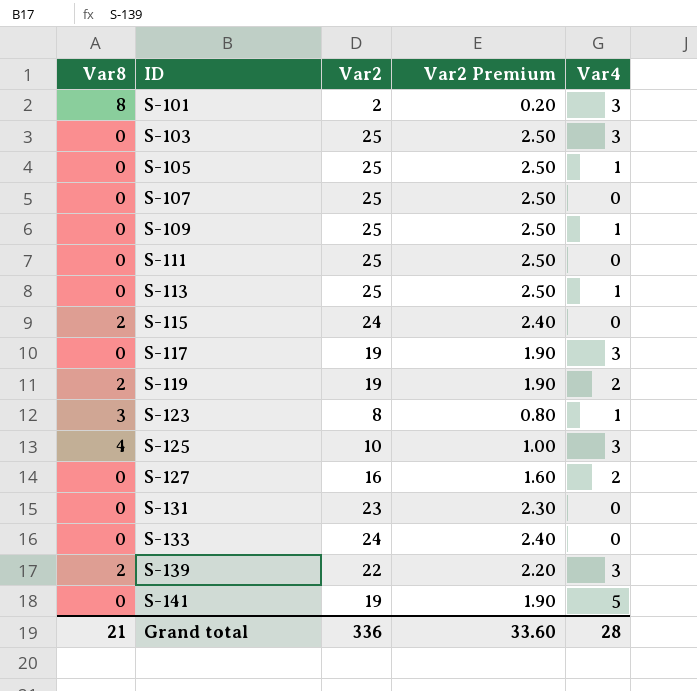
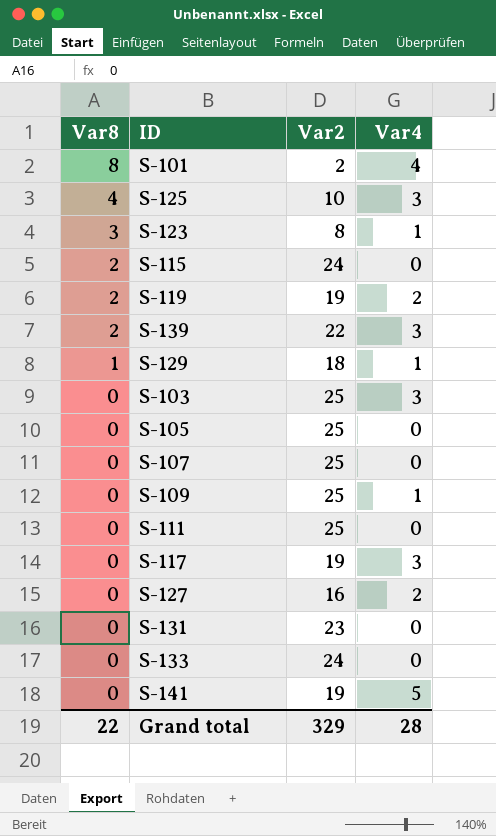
row order: ID ascending -> Var8 descending
column Var2 Premium | formula: [Var2] * 0.1 -> none
row S-113: 0 | 25 | 2.50 | 1 -> none
S-101 | Var4: 3 -> 4
row S-129: none -> 1 | 18 | 1
S-105 | Var4: 1 -> 0
Grand total | Var8: 21 -> 22
Grand total | Var2: 336 -> 329

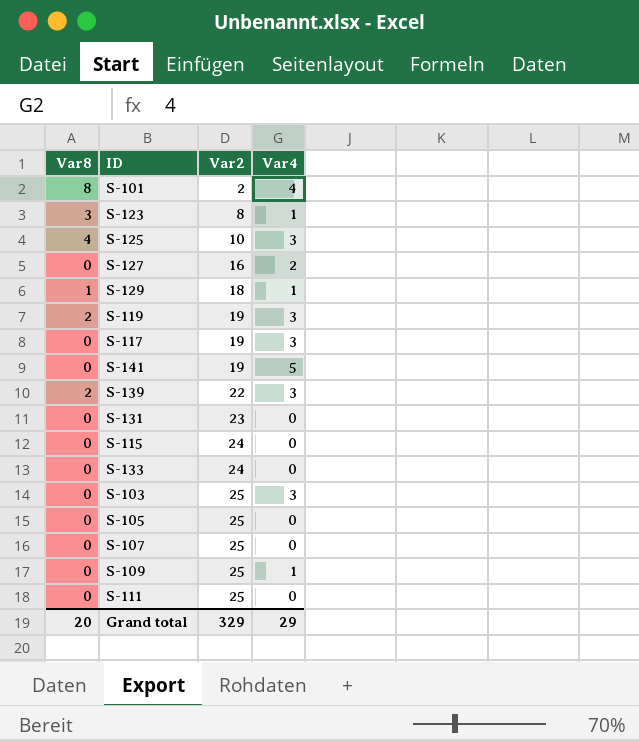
row order: Var8 descending -> Var2 ascending
S-119 | Var4: 2 -> 3
S-115 | Var8: 2 -> 0
Grand total | Var8: 22 -> 20
Grand total | Var4: 28 -> 29

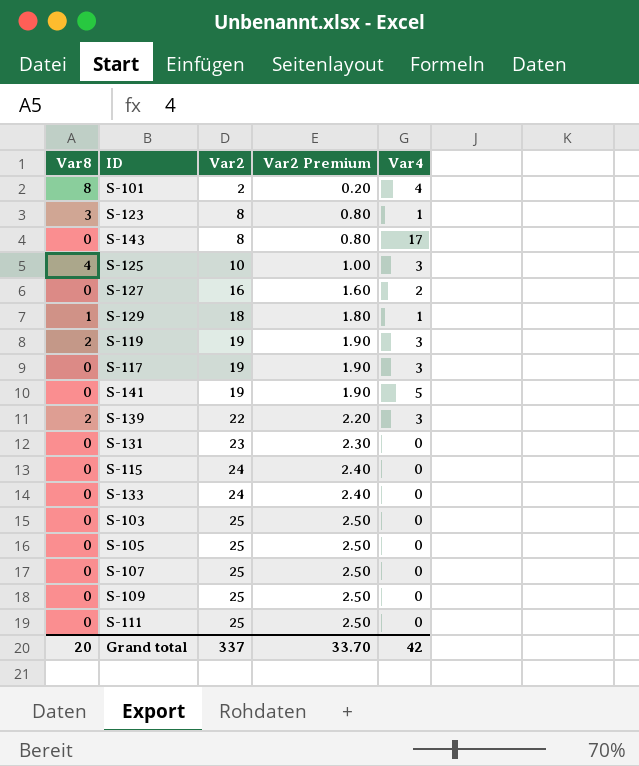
column Var2 Premium | formula: none -> [Var2] * 0.1
row S-143: none -> 0 | 8 | 0.80 | 17
S-103 | Var4: 3 -> 0
S-109 | Var4: 1 -> 0
Grand total | Var2: 329 -> 337
Grand total | Var4: 29 -> 42

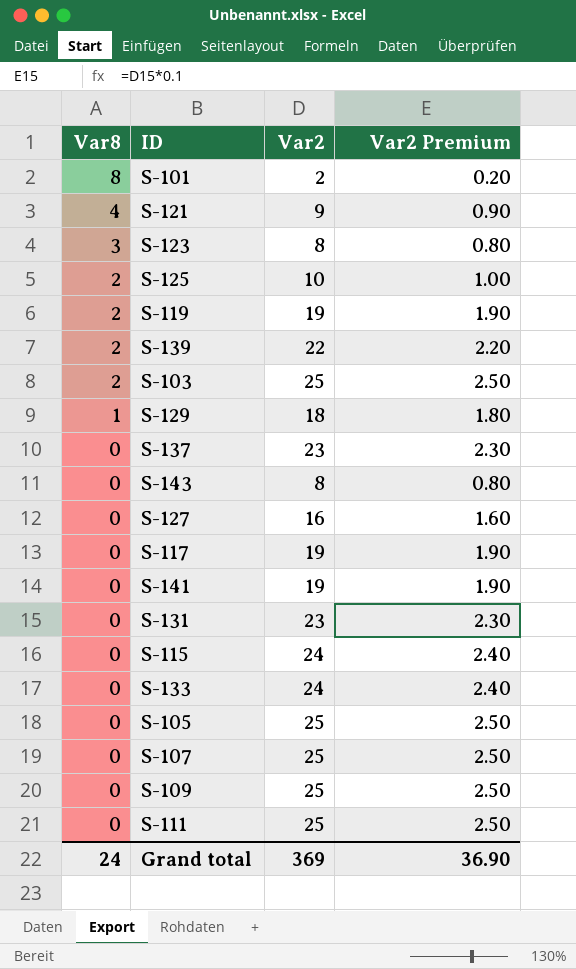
row order: Var2 ascending -> Var8 descending
column Var4 | position: 5 -> none
row S-121: none -> 4 | 9 | 0.90
S-125 | Var8: 4 -> 2
S-103 | Var8: 0 -> 2
row S-137: none -> 0 | 23 | 2.30
Grand total | Var8: 20 -> 24
Grand total | Var2: 337 -> 369
Grand total | Var2 Premium: 33.70 -> 36.90

